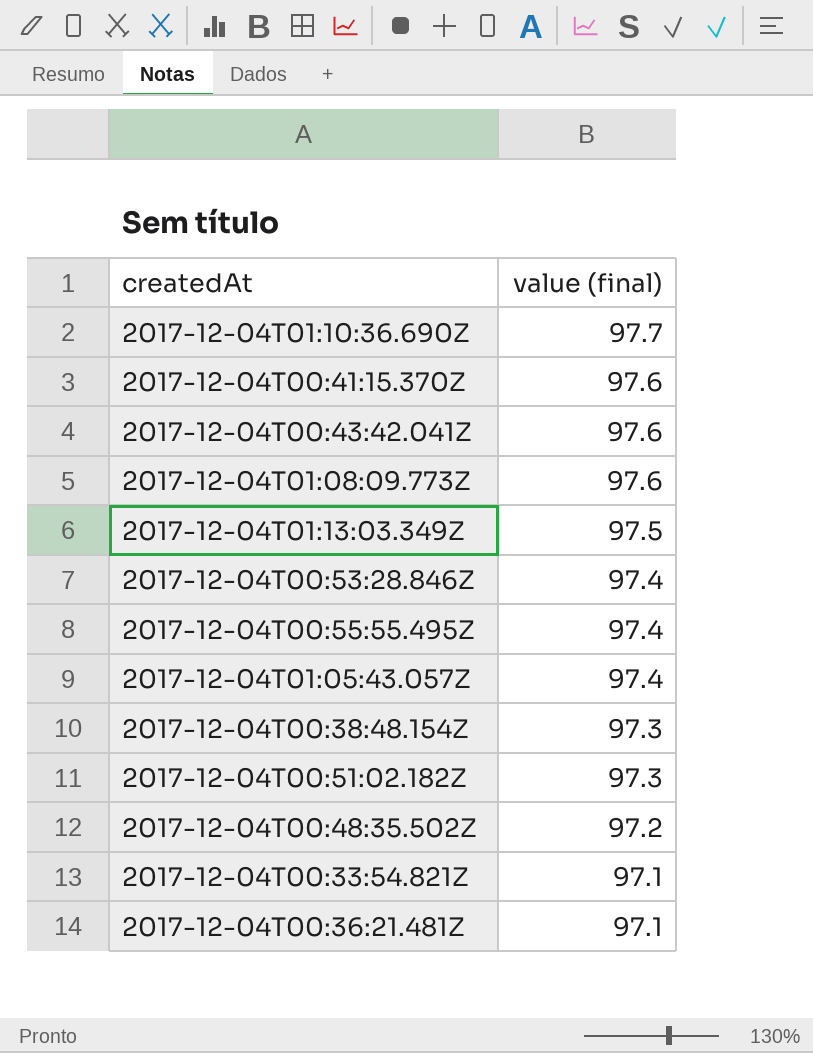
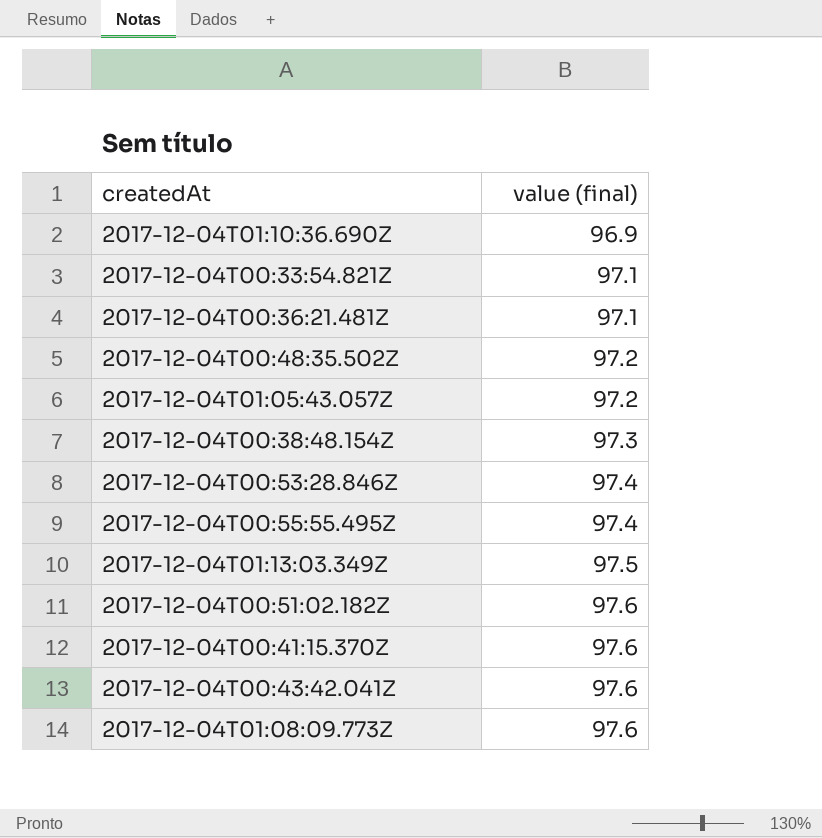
row order: value (final) descending -> value (final) ascending
2017-12-04T01:10:36.690Z | value (final): 97.7 -> 96.9
2017-12-04T01:05:43.057Z | value (final): 97.4 -> 97.2
2017-12-04T00:51:02.182Z | value (final): 97.3 -> 97.6

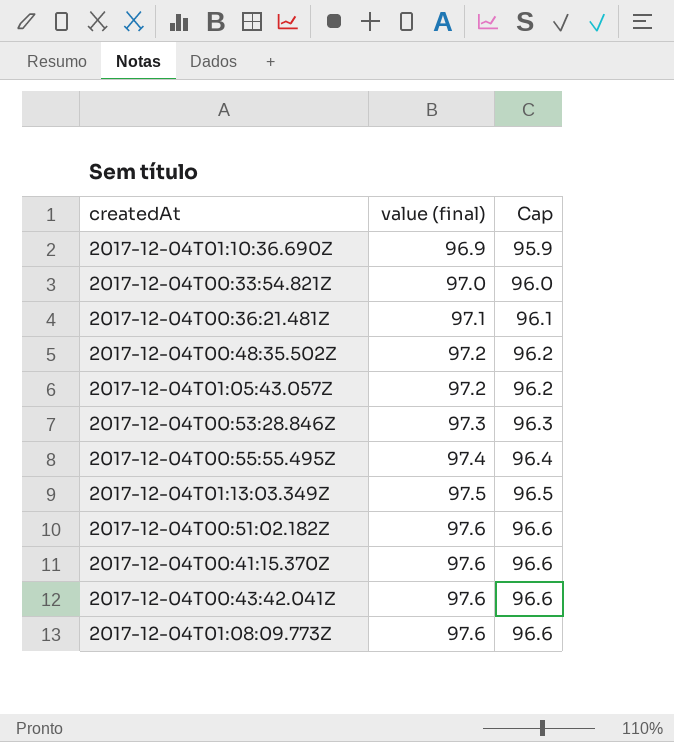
column Cap | formula: none -> [value (final)] - 1
row 2017-12-04T00:38:48.154Z: 97.3 -> none
2017-12-04T00:33:54.821Z | value (final): 97.1 -> 97.0
2017-12-04T00:53:28.846Z | value (final): 97.4 -> 97.3

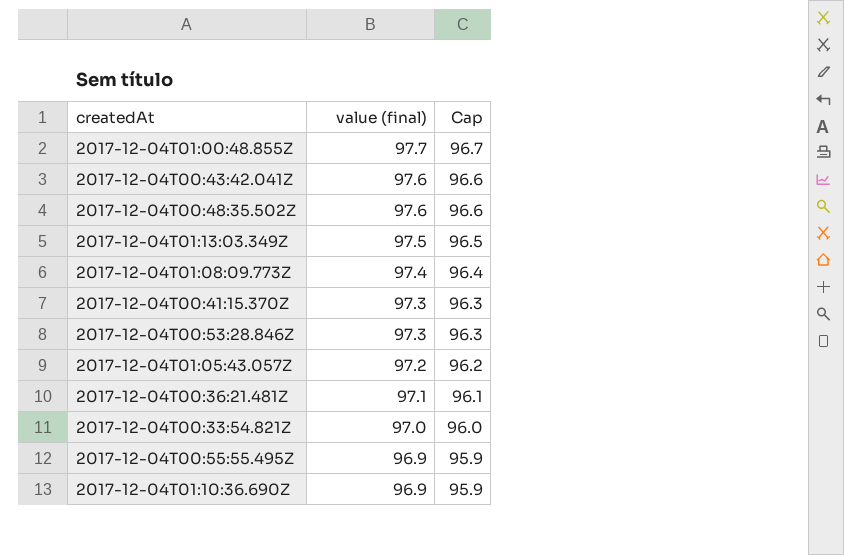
row order: value (final) ascending -> value (final) descending
row 2017-12-04T00:51:02.182Z: 97.6 | 96.6 -> none
row 2017-12-04T01:00:48.855Z: none -> 97.7 | 96.7
2017-12-04T00:48:35.502Z | value (final): 97.2 -> 97.6
2017-12-04T00:48:35.502Z | Cap: 96.2 -> 96.6
2017-12-04T01:08:09.773Z | value (final): 97.6 -> 97.4
2017-12-04T01:08:09.773Z | Cap: 96.6 -> 96.4
2017-12-04T00:41:15.370Z | value (final): 97.6 -> 97.3
2017-12-04T00:41:15.370Z | Cap: 96.6 -> 96.3
2017-12-04T00:55:55.495Z | value (final): 97.4 -> 96.9
2017-12-04T00:55:55.495Z | Cap: 96.4 -> 95.9

